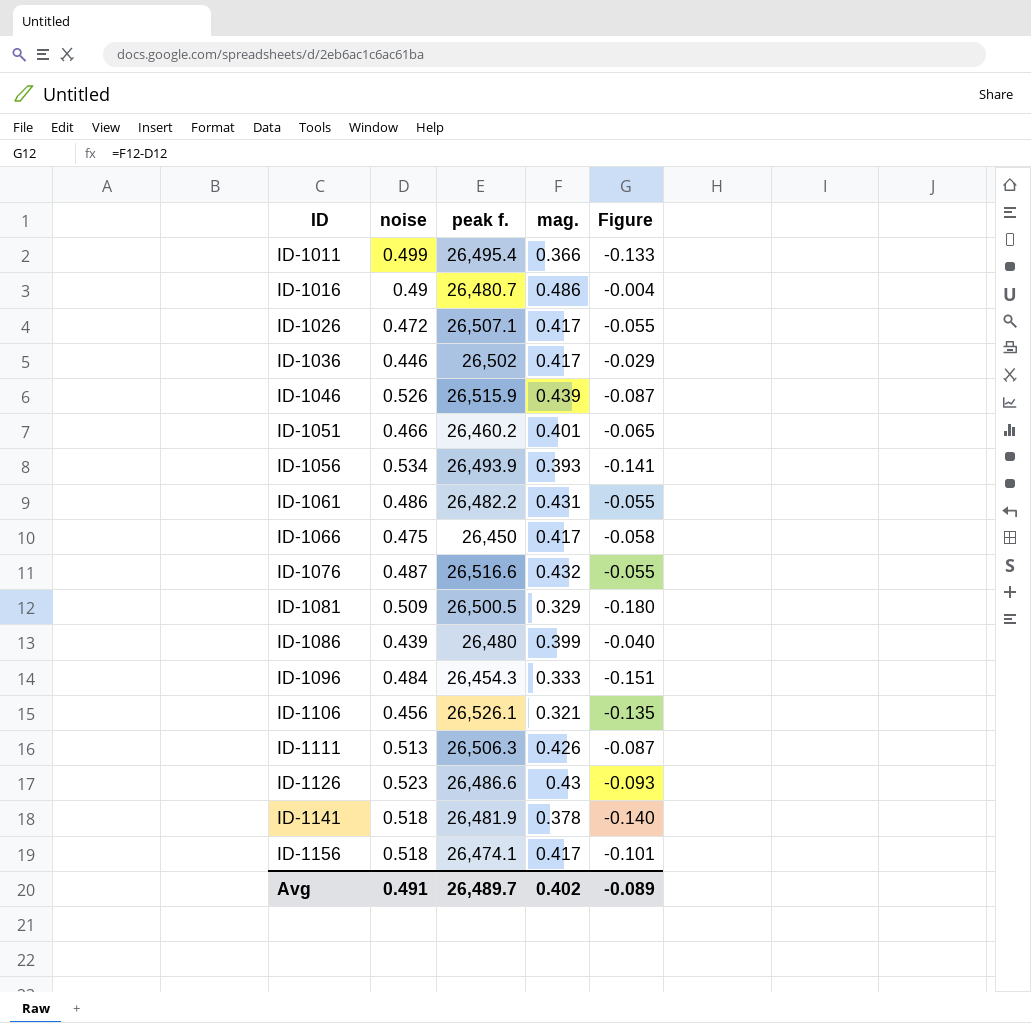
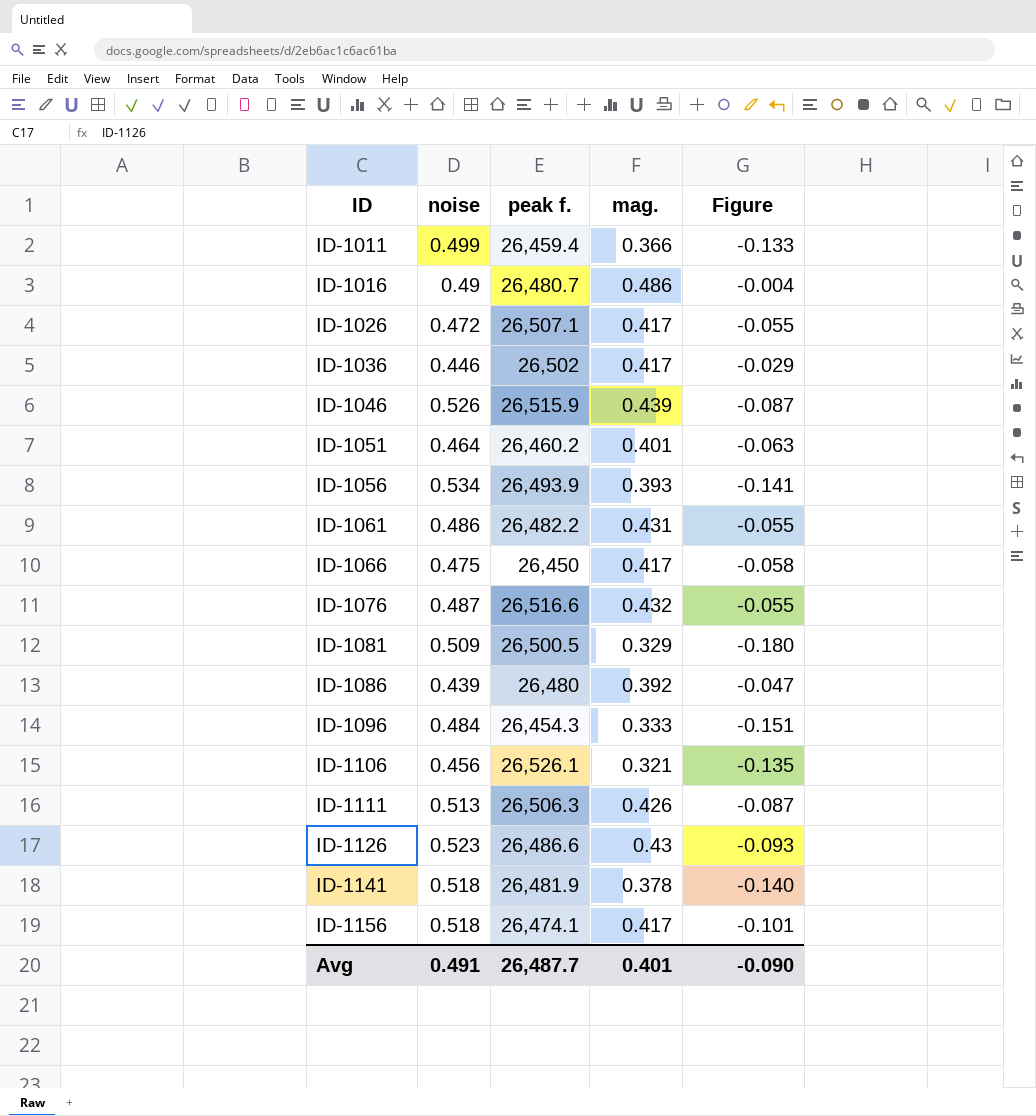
ID-1011 | peak f.: 26,495.4 -> 26,459.4
ID-1051 | noise: 0.466 -> 0.464
ID-1051 | Figure: -0.065 -> -0.063
ID-1086 | mag.: 0.399 -> 0.392
ID-1086 | Figure: -0.040 -> -0.047
Avg | peak f.: 26,489.7 -> 26,487.7
Avg | mag.: 0.402 -> 0.401
Avg | Figure: -0.089 -> -0.090

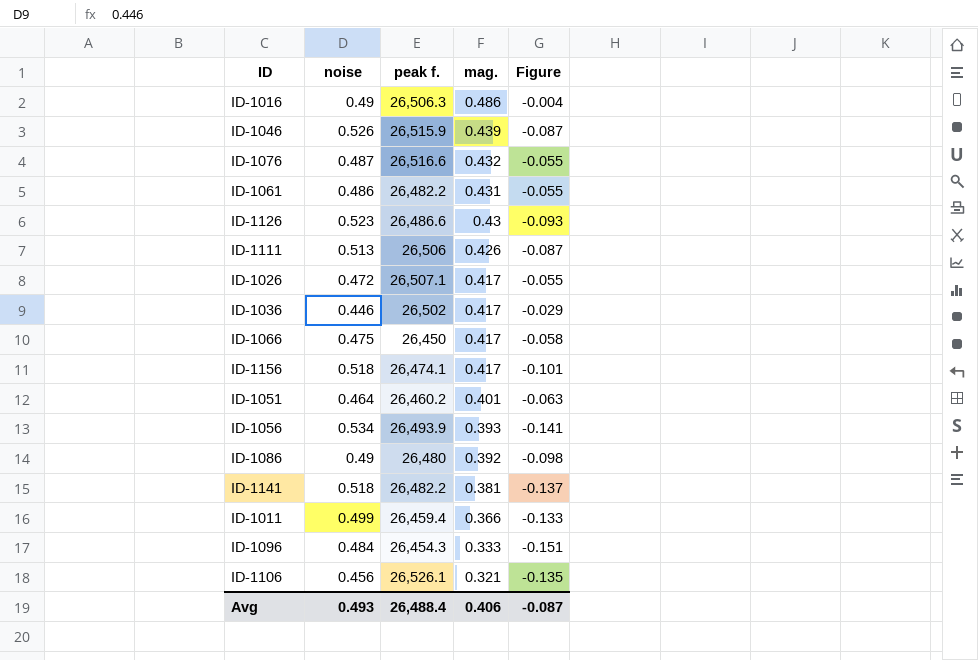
row order: ID ascending -> mag. descending
row ID-1081: 0.509 | 26,500.5 | 0.329 | -0.180 -> none
ID-1016 | peak f.: 26,480.7 -> 26,506.3
ID-1111 | peak f.: 26,506.3 -> 26,506
ID-1086 | noise: 0.439 -> 0.49
ID-1086 | Figure: -0.047 -> -0.098
ID-1141 | peak f.: 26,481.9 -> 26,482.2
ID-1141 | mag.: 0.378 -> 0.381
ID-1141 | Figure: -0.140 -> -0.137
Avg | noise: 0.491 -> 0.493
Avg | peak f.: 26,487.7 -> 26,488.4
Avg | mag.: 0.401 -> 0.406
Avg | Figure: -0.090 -> -0.087

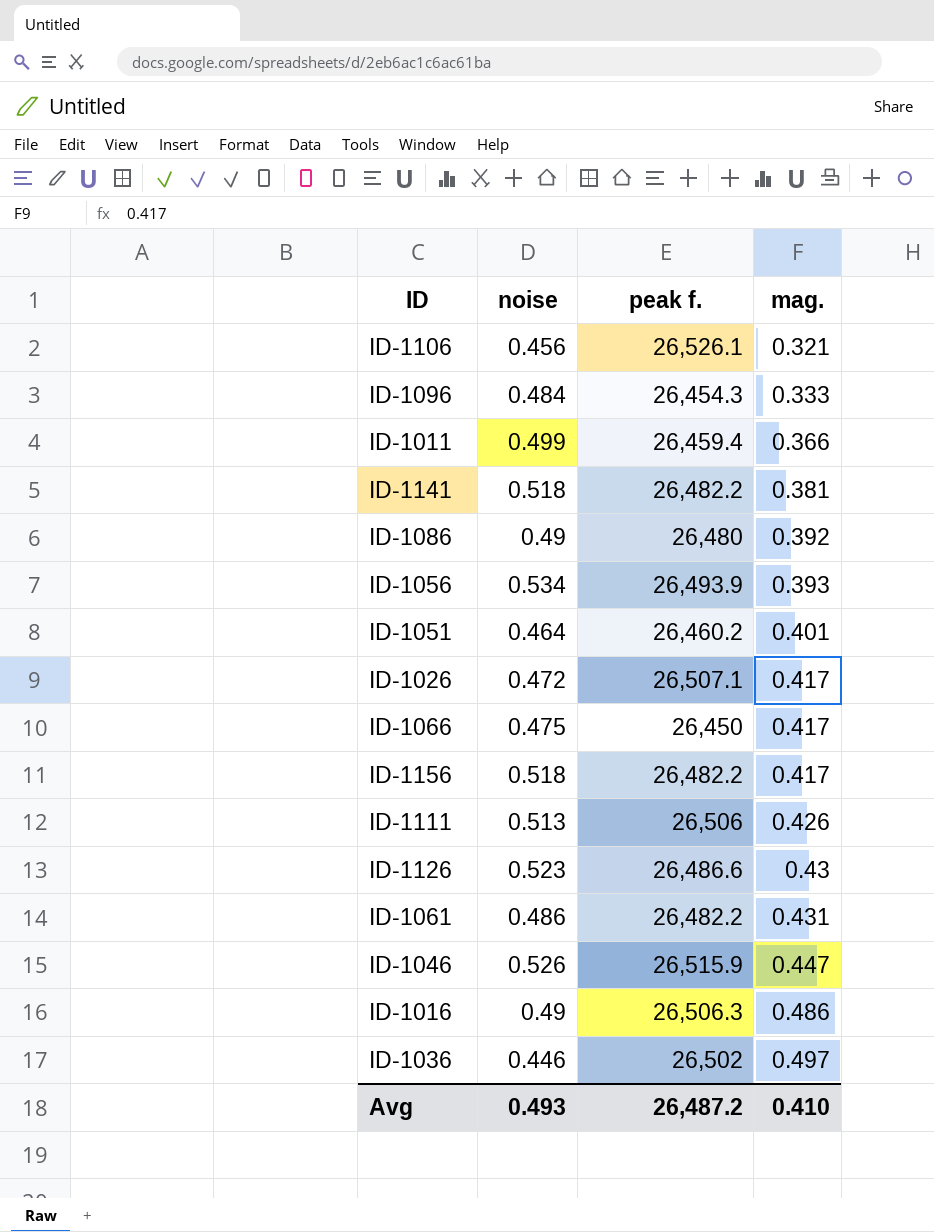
row order: mag. descending -> mag. ascending
column Figure | formula: [mag.] - [noise] -> none
row ID-1076: 0.487 | 26,516.6 | 0.432 | -0.055 -> none
ID-1156 | peak f.: 26,474.1 -> 26,482.2
ID-1046 | mag.: 0.439 -> 0.447
ID-1036 | mag.: 0.417 -> 0.497
Avg | peak f.: 26,488.4 -> 26,487.2
Avg | mag.: 0.406 -> 0.410

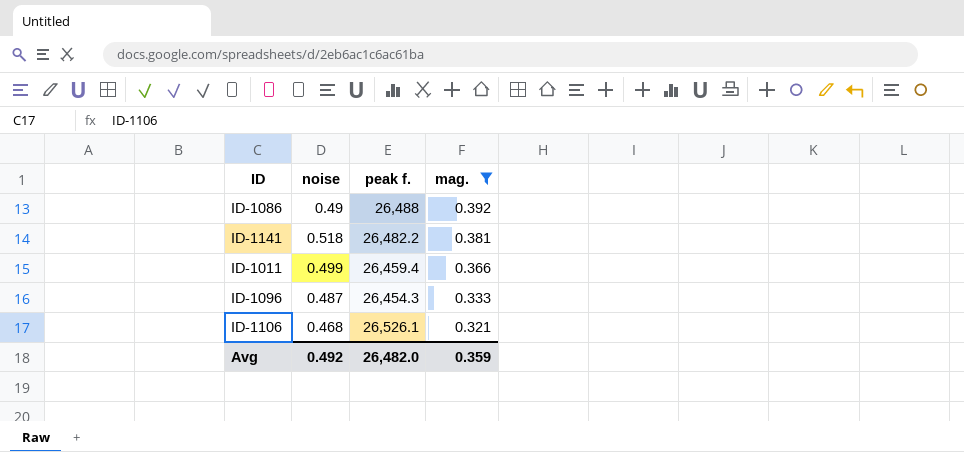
filter: none -> mag. <= 0.392
row order: mag. ascending -> mag. descending
ID-1086 | peak f.: 26,480 -> 26,488
ID-1096 | noise: 0.484 -> 0.487
ID-1106 | noise: 0.456 -> 0.468
Avg | noise: 0.493 -> 0.492
Avg | peak f.: 26,487.2 -> 26,482.0
Avg | mag.: 0.410 -> 0.359

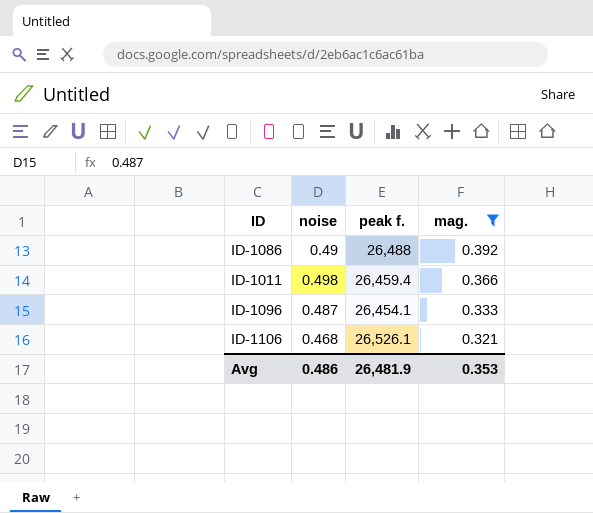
row ID-1141: 0.518 | 26,482.2 | 0.381 -> none
ID-1011 | noise: 0.499 -> 0.498
ID-1096 | peak f.: 26,454.3 -> 26,454.1
Avg | noise: 0.492 -> 0.486
Avg | peak f.: 26,482.0 -> 26,481.9
Avg | mag.: 0.359 -> 0.353

